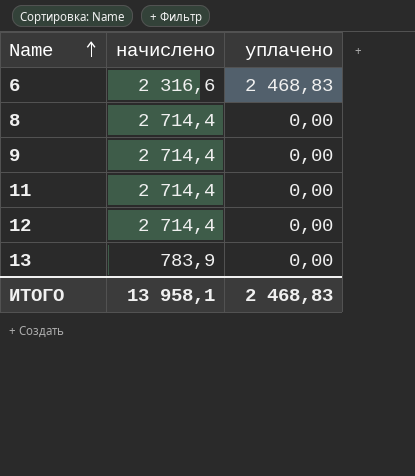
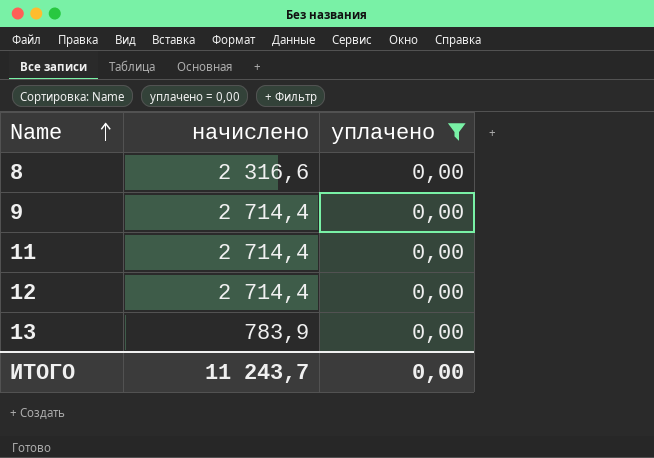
filter: none -> уплачено = 0,00
8 | начислено: 2 714,4 -> 2 316,6
ИТОГО | начислено: 13 958,1 -> 11 243,7
ИТОГО | уплачено: 2 468,83 -> 0,00

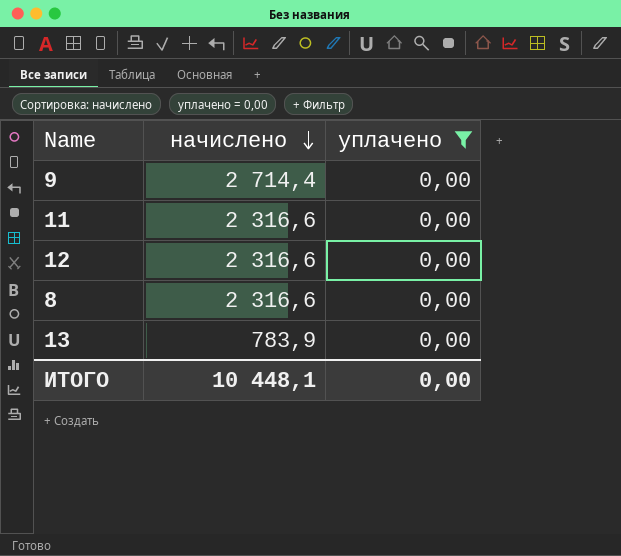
row order: Name ascending -> начислено descending
11 | начислено: 2 714,4 -> 2 316,6
12 | начислено: 2 714,4 -> 2 316,6
ИТОГО | начислено: 11 243,7 -> 10 448,1

